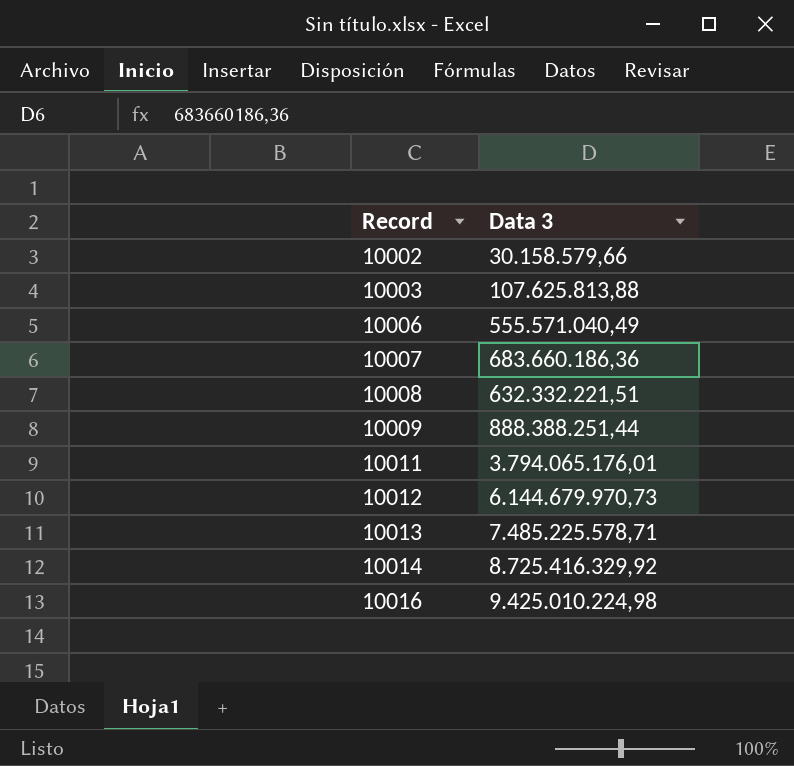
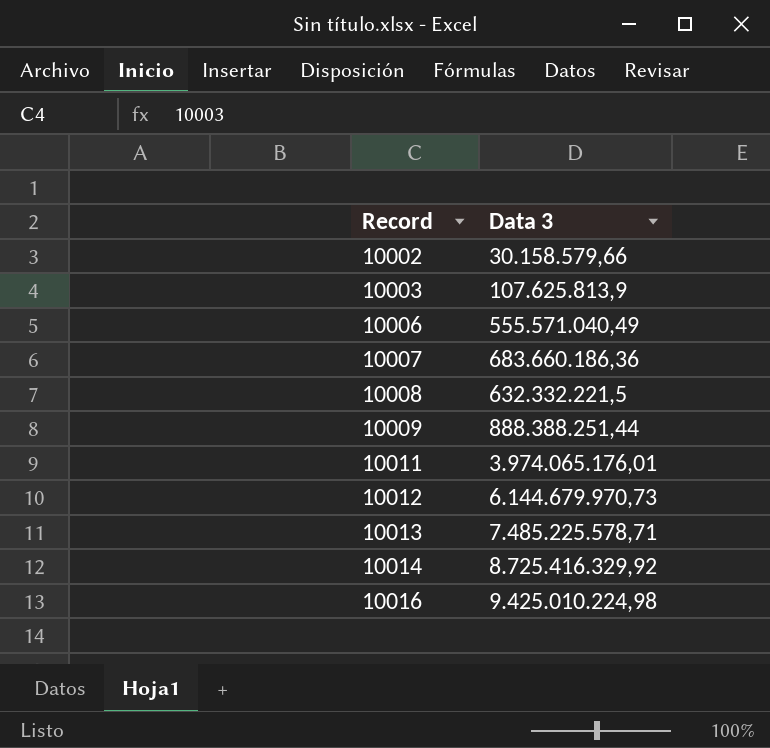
10003 | Data 3: 107.625.813,88 -> 107.625.813,9
10008 | Data 3: 632.332.221,51 -> 632.332.221,5
10011 | Data 3: 3.794.065.176,01 -> 3.974.065.176,01

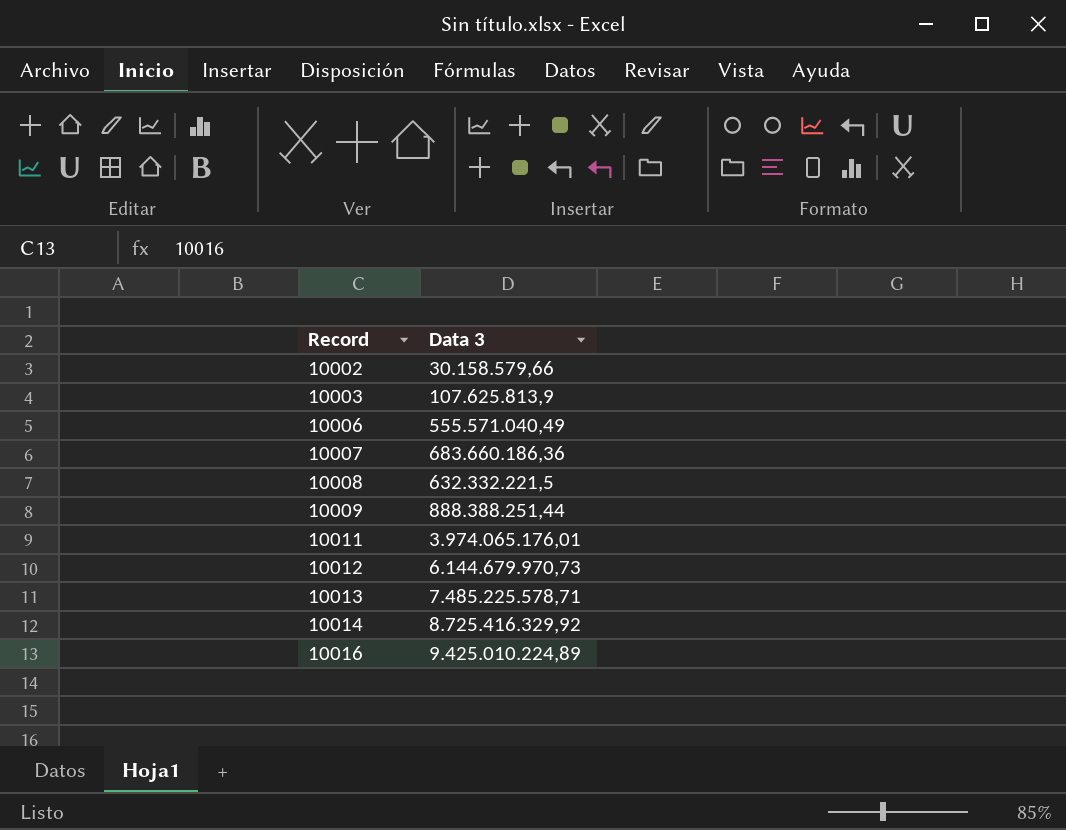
10016 | Data 3: 9.425.010.224,98 -> 9.425.010.224,89

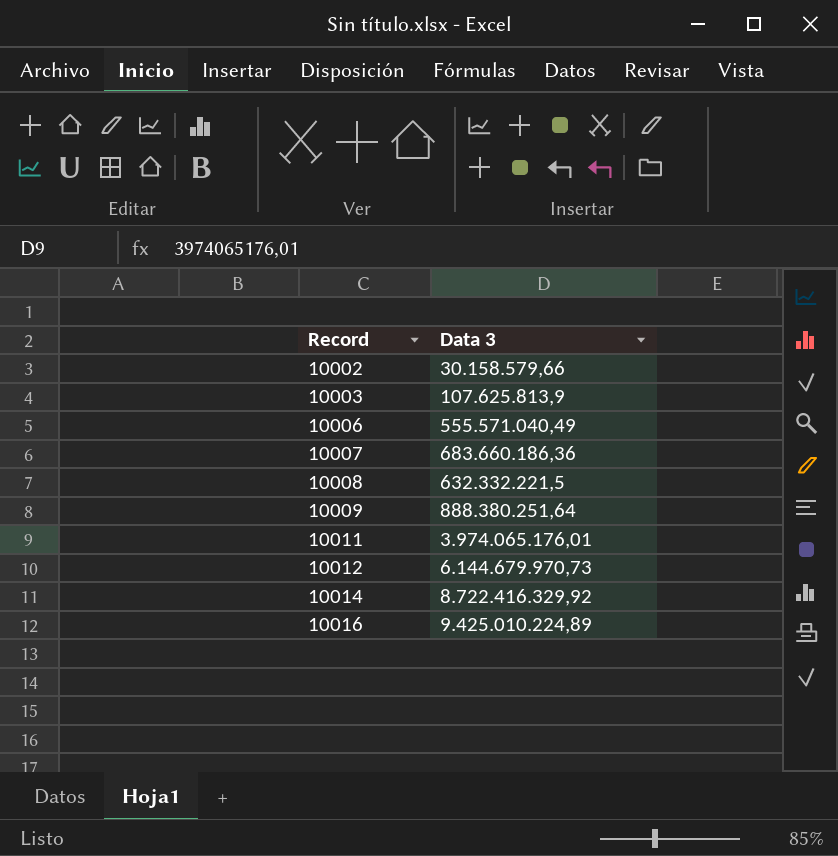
row 10013: 7.485.225.578,71 -> none
10009 | Data 3: 888.388.251,44 -> 888.380.251,64
10014 | Data 3: 8.725.416.329,92 -> 8.722.416.329,92

